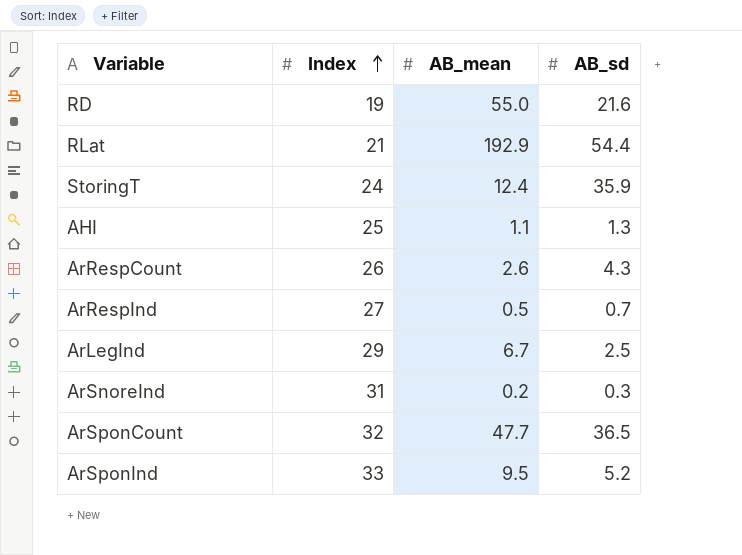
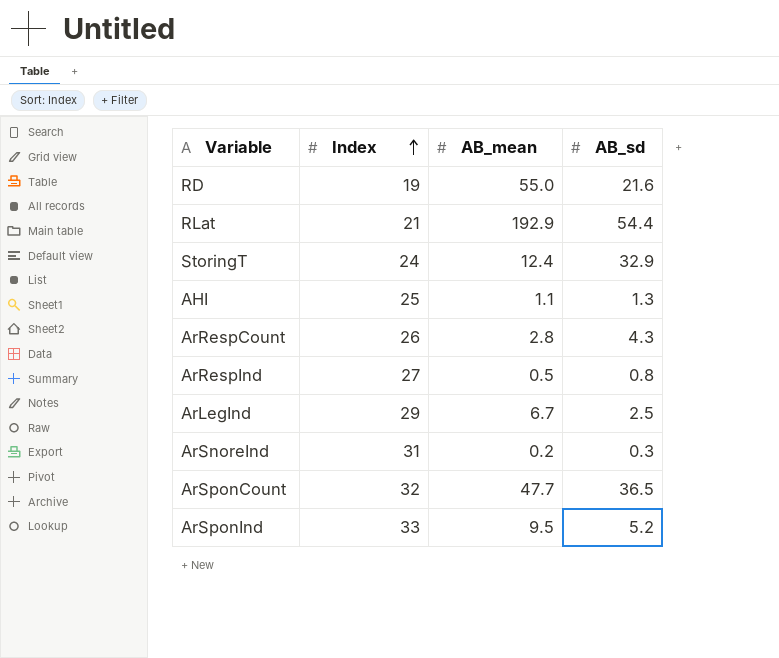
StoringT | AB_sd: 35.9 -> 32.9
ArRespCount | AB_mean: 2.6 -> 2.8
ArRespInd | AB_sd: 0.7 -> 0.8

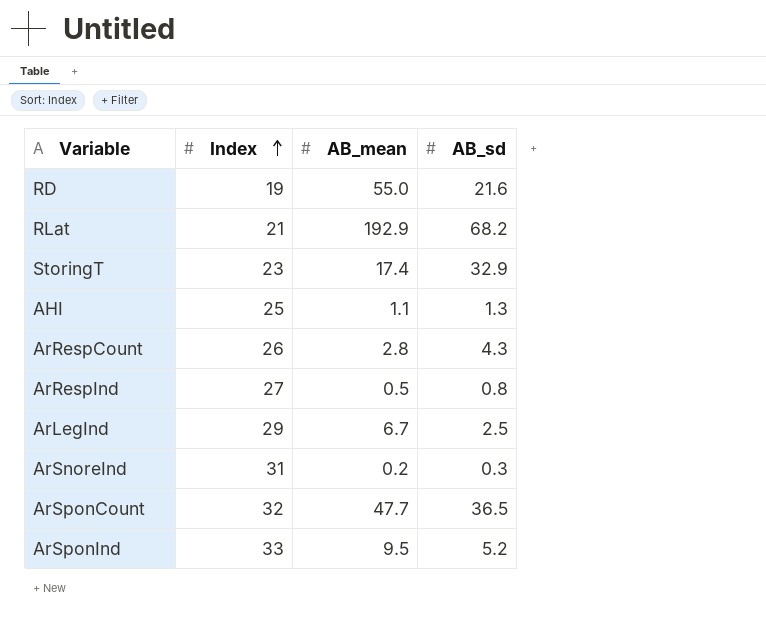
RLat | AB_sd: 54.4 -> 68.2
StoringT | Index: 24 -> 23
StoringT | AB_mean: 12.4 -> 17.4

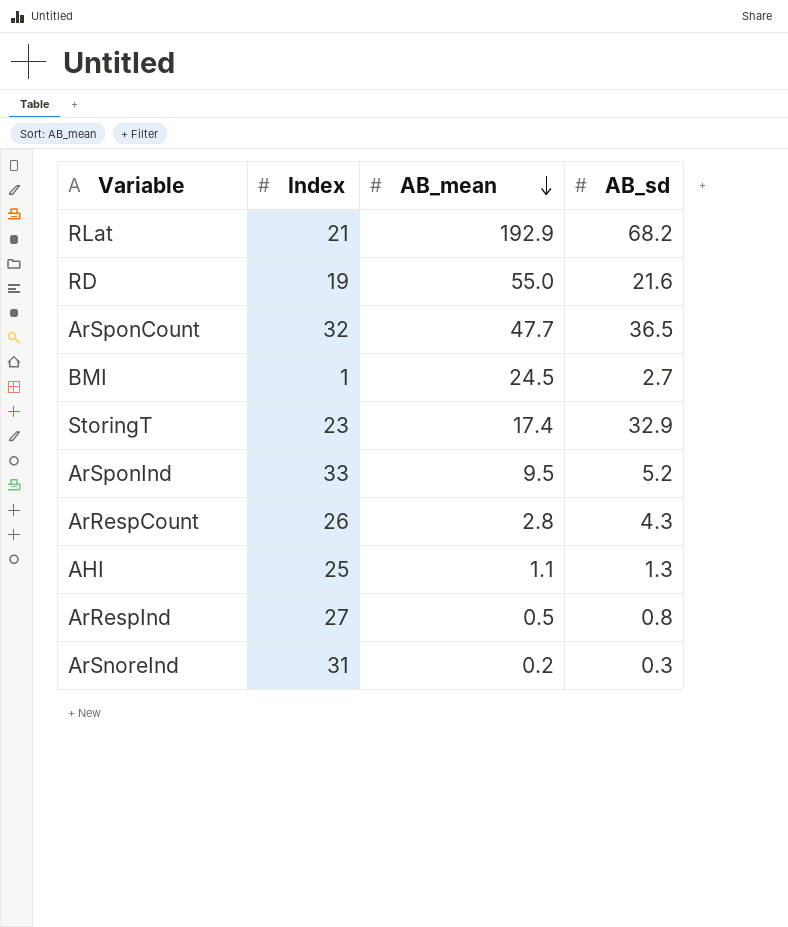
row order: Index ascending -> AB_mean descending
row ArLegInd: 29 | 6.7 | 2.5 -> none
row BMI: none -> 1 | 24.5 | 2.7

